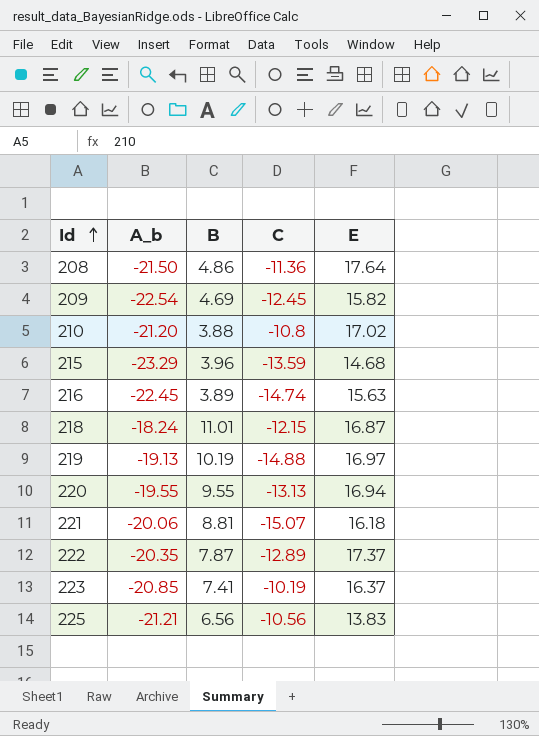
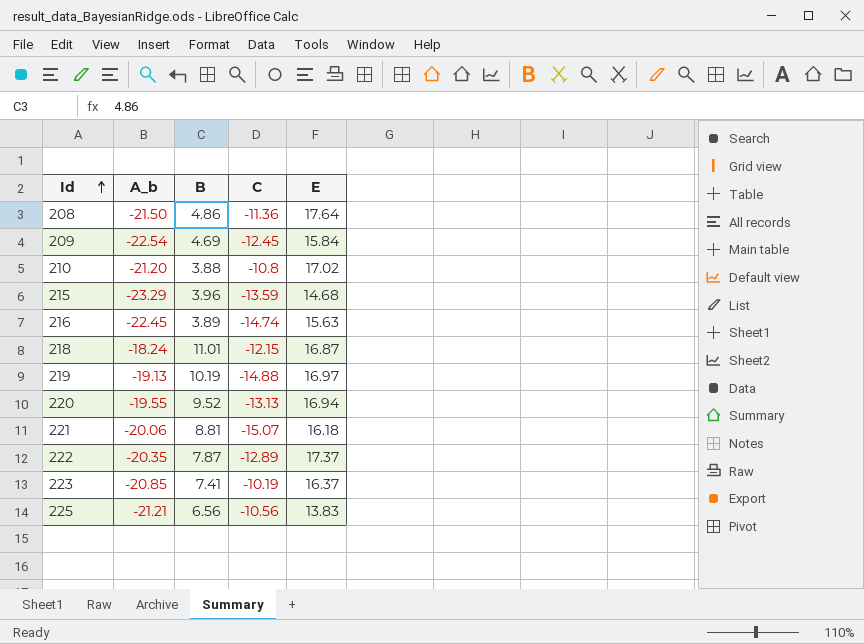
209 | E: 15.82 -> 15.84
220 | B: 9.55 -> 9.52

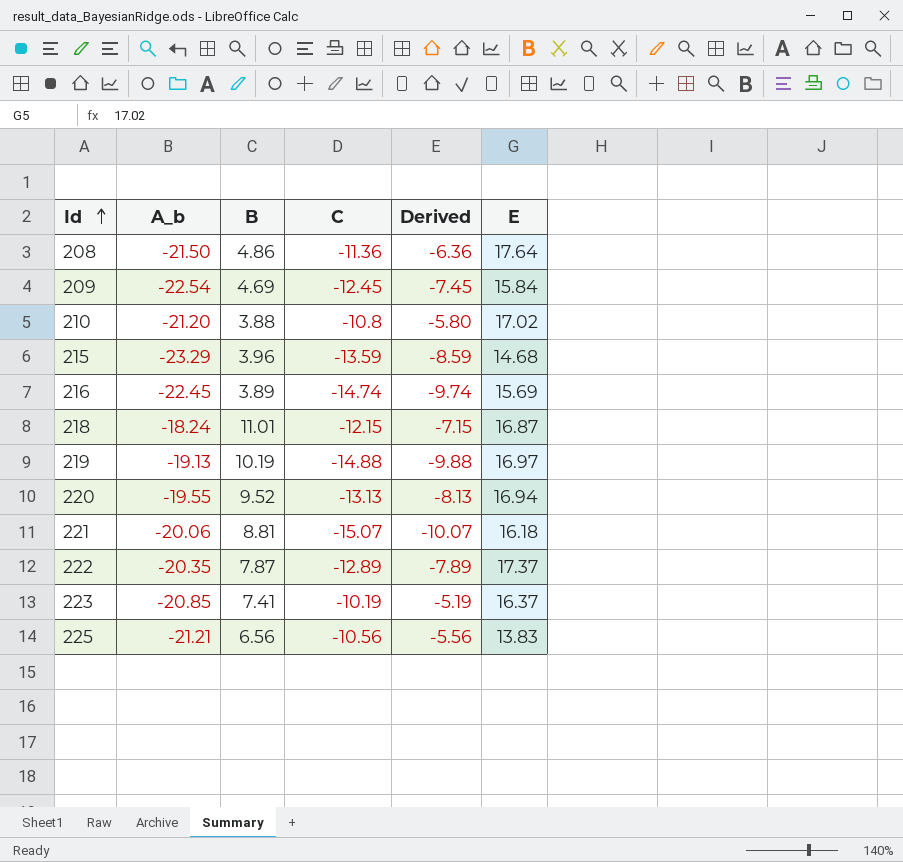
column Derived | formula: none -> [C] + 5
216 | E: 15.63 -> 15.69

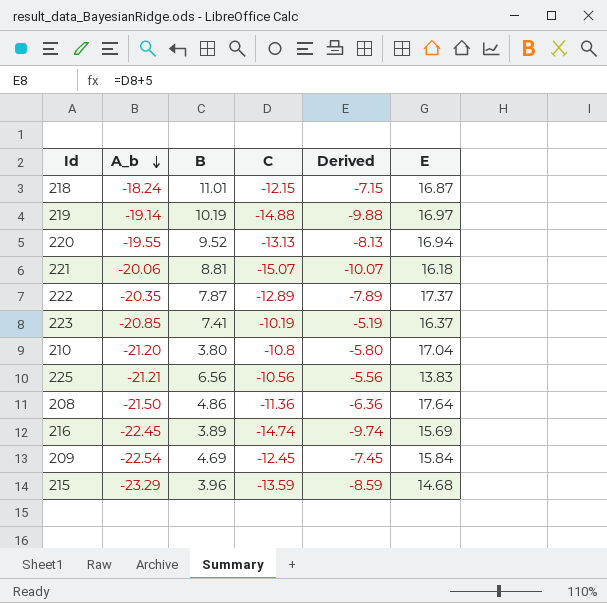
row order: Id ascending -> A_b descending
219 | A_b: -19.13 -> -19.14
210 | B: 3.88 -> 3.80
210 | E: 17.02 -> 17.04

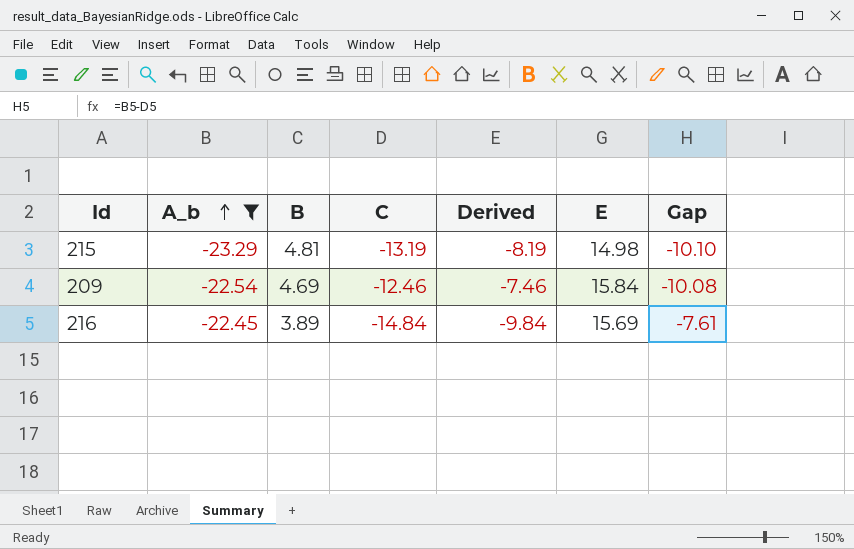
filter: none -> A_b <= -22.45
row order: A_b descending -> A_b ascending
column Gap | formula: none -> [A_b] - [C]
215 | B: 3.96 -> 4.81
215 | C: -13.59 -> -13.19
215 | Derived: -8.59 -> -8.19
215 | E: 14.68 -> 14.98
209 | C: -12.45 -> -12.46
209 | Derived: -7.45 -> -7.46
216 | C: -14.74 -> -14.84
216 | Derived: -9.74 -> -9.84

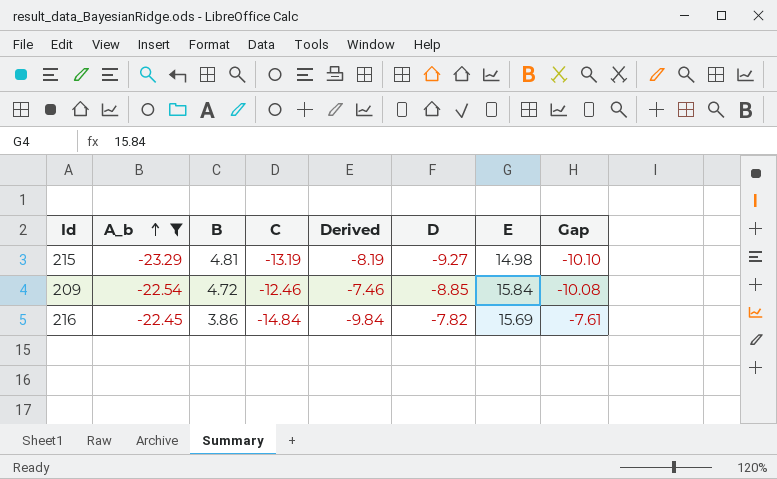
column D | position: none -> 6
209 | B: 4.69 -> 4.72
216 | B: 3.89 -> 3.86

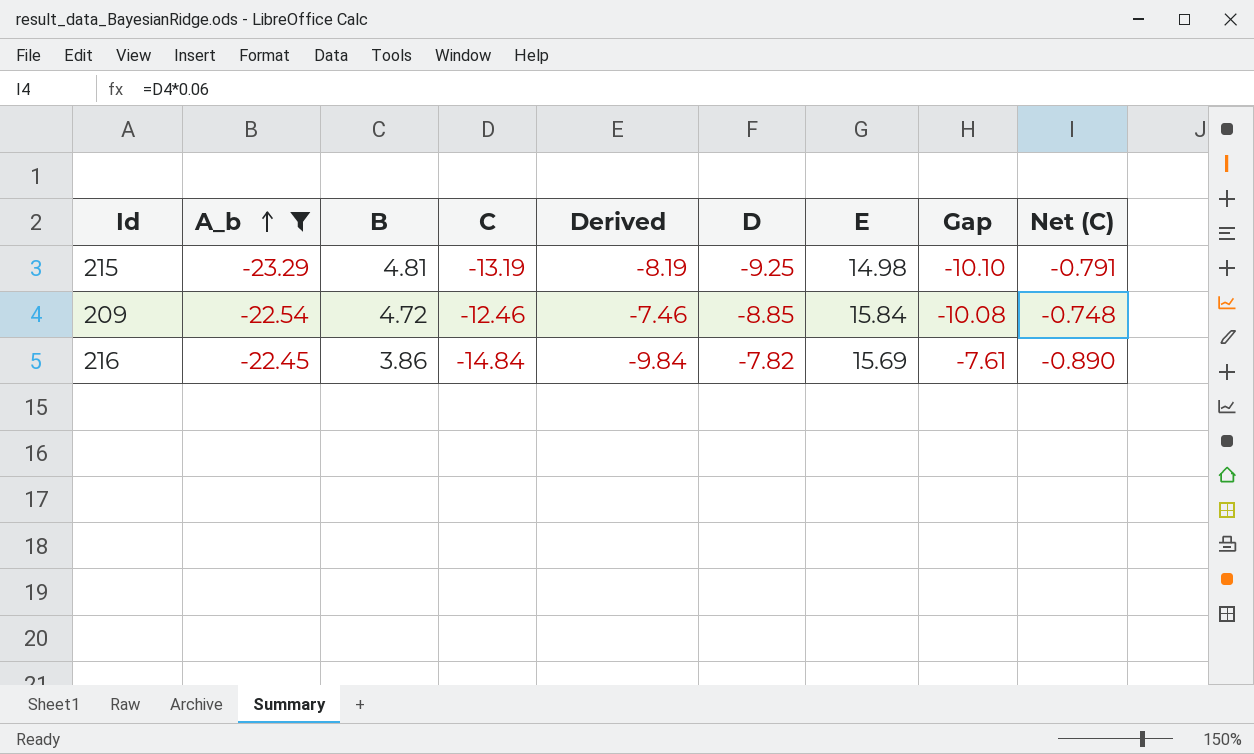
column Net (C) | formula: none -> [C] * 0.06
215 | D: -9.27 -> -9.25

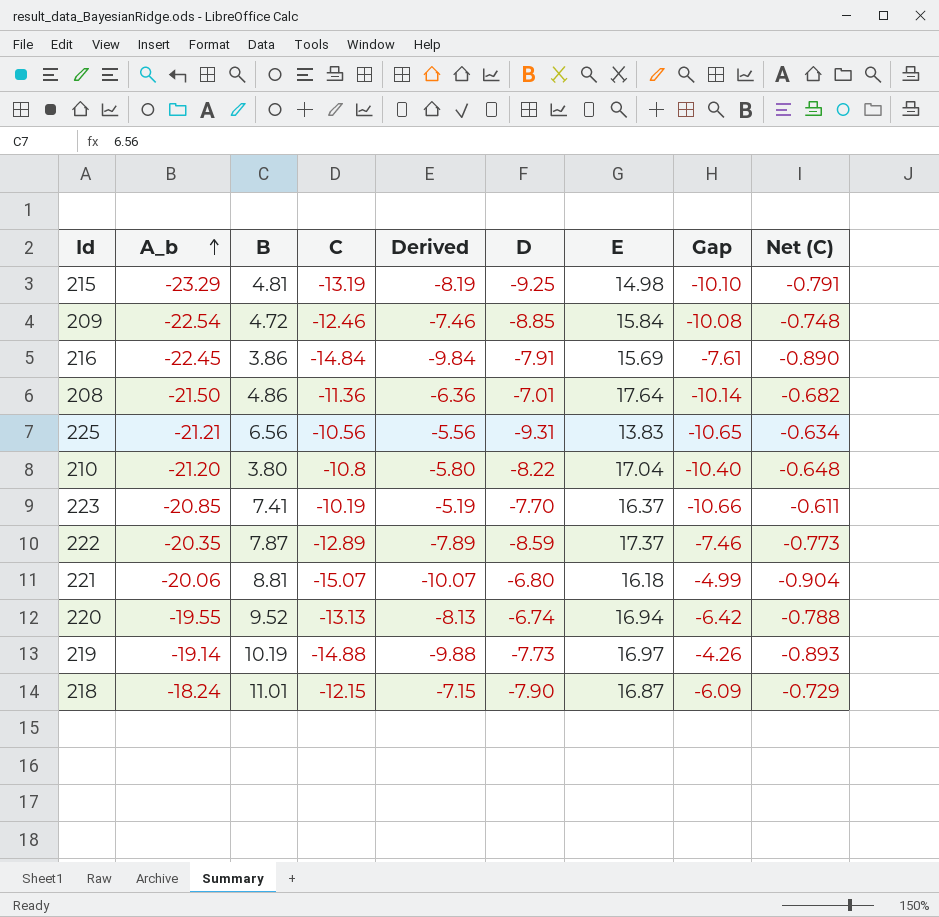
filter: A_b <= -22.45 -> none
216 | D: -7.82 -> -7.91

